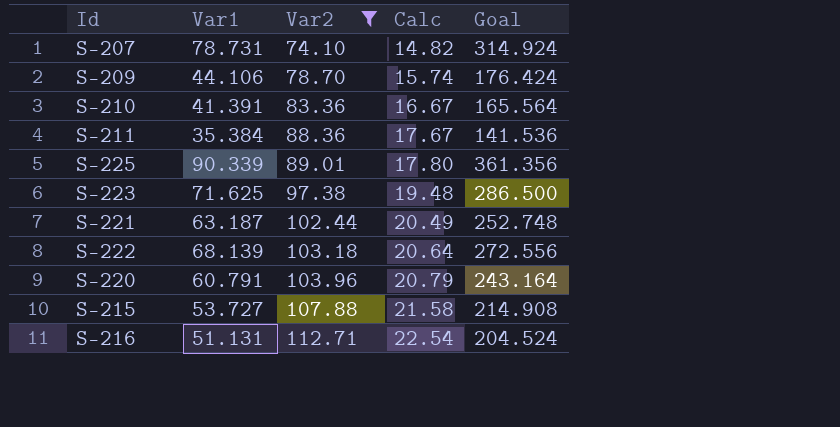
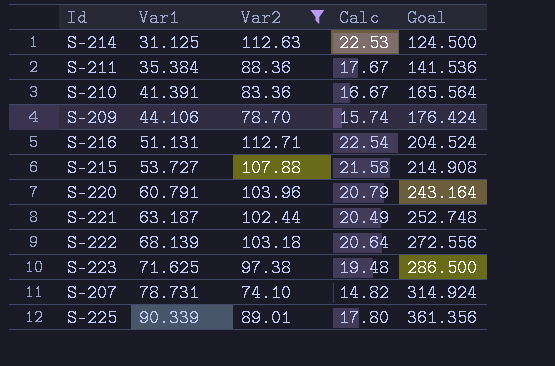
row order: Var2 ascending -> Var1 ascending
row S-214: none -> 31.125 | 112.63 | 22.53 | 124.500

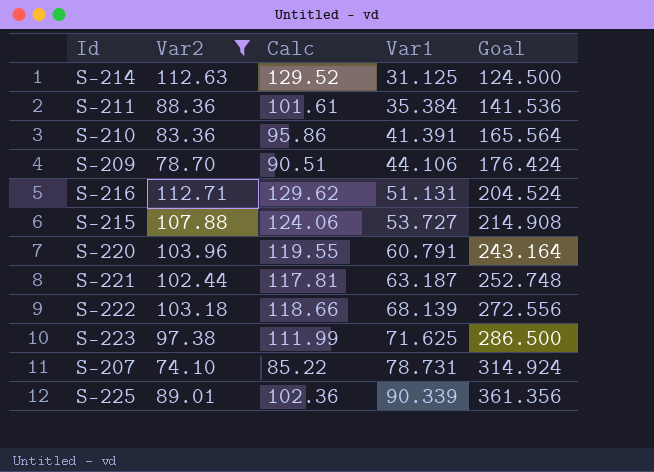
column Calc | formula: [Var2] * 0.2 -> [Var2] * 1.15
column Var1 | position: 2 -> 4

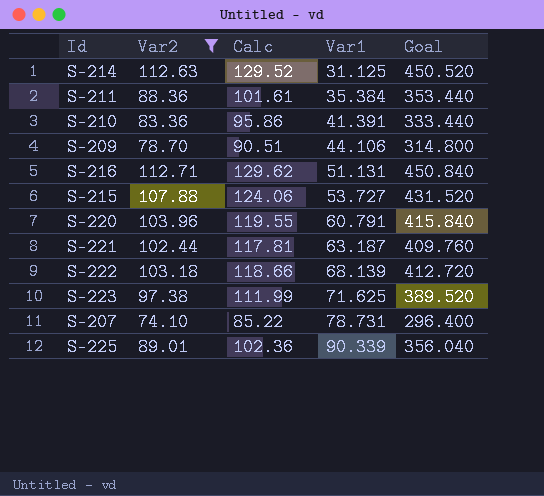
column Goal | formula: [Var1] * 4 -> [Var2] * 4

